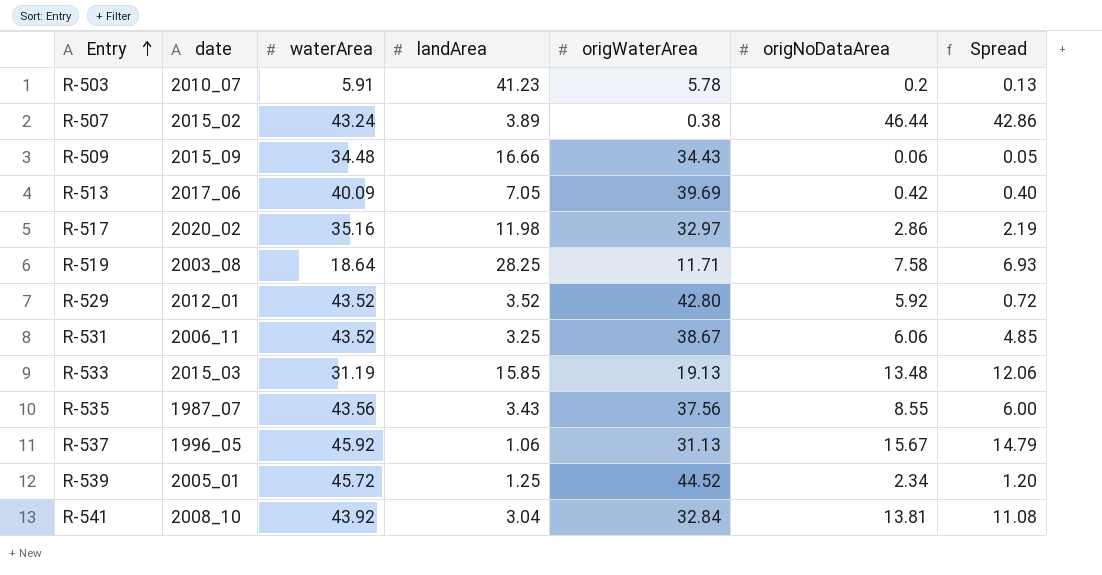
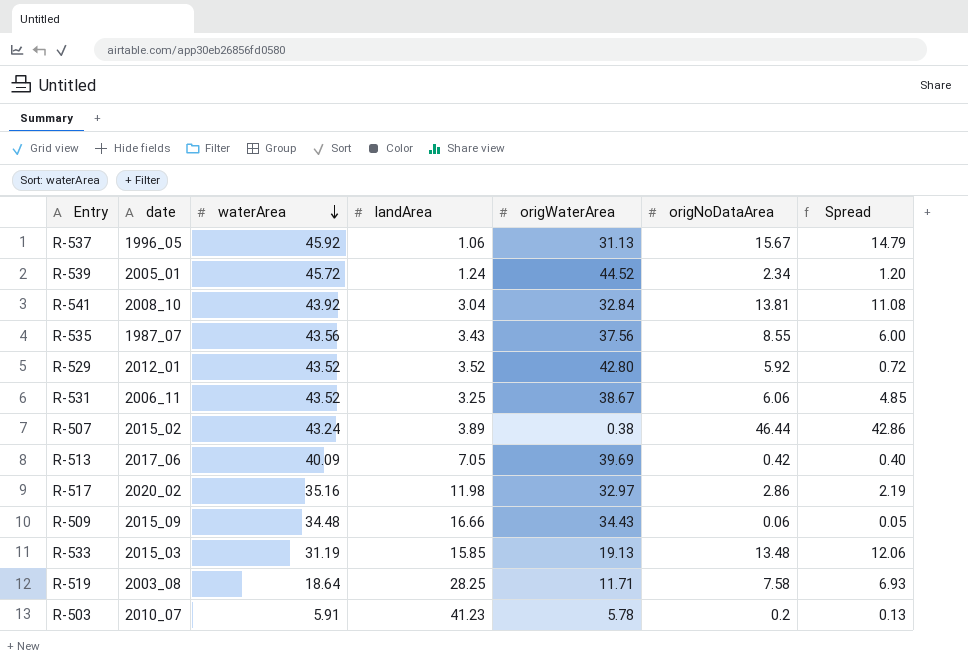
row order: Entry ascending -> waterArea descending
R-539 | landArea: 1.25 -> 1.24

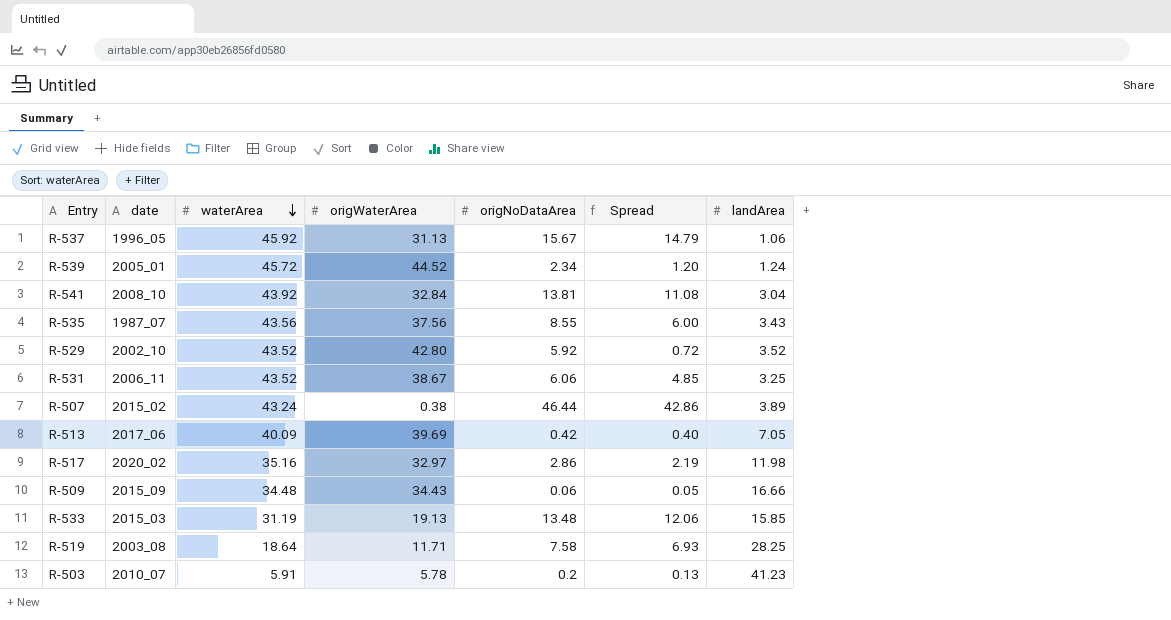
column landArea | position: 4 -> 7
R-529 | date: 2012_01 -> 2002_10

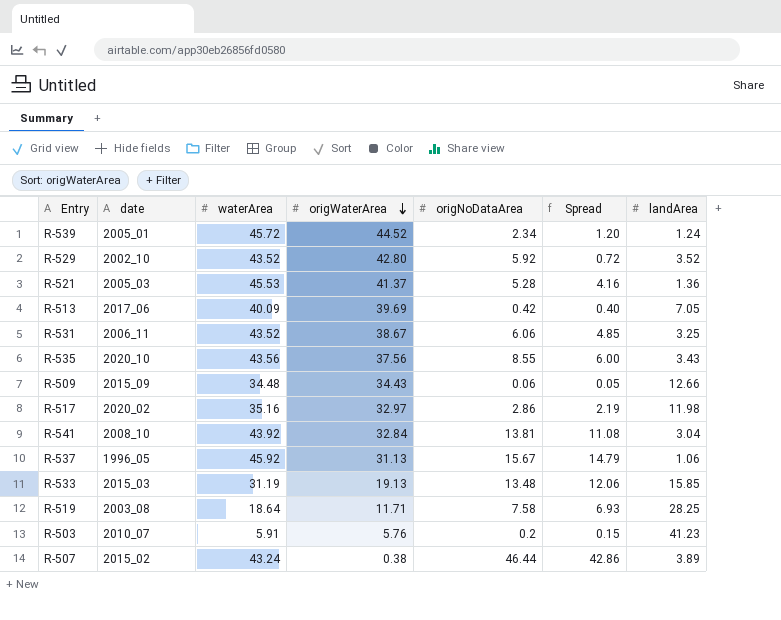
row order: waterArea descending -> origWaterArea descending
row R-521: none -> 2005_03 | 45.53 | 41.37 | 5.28 | 4.16 | 1.36
R-535 | date: 1987_07 -> 2020_10
R-509 | landArea: 16.66 -> 12.66
R-503 | origWaterArea: 5.78 -> 5.76
R-503 | Spread: 0.13 -> 0.15

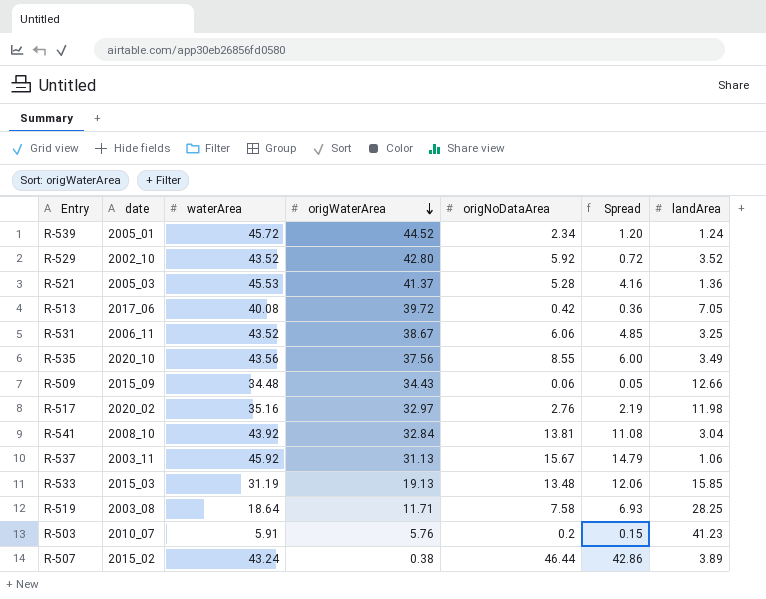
R-513 | waterArea: 40.09 -> 40.08
R-513 | origWaterArea: 39.69 -> 39.72
R-513 | Spread: 0.40 -> 0.36
R-535 | landArea: 3.43 -> 3.49
R-517 | origNoDataArea: 2.86 -> 2.76
R-537 | date: 1996_05 -> 2003_11

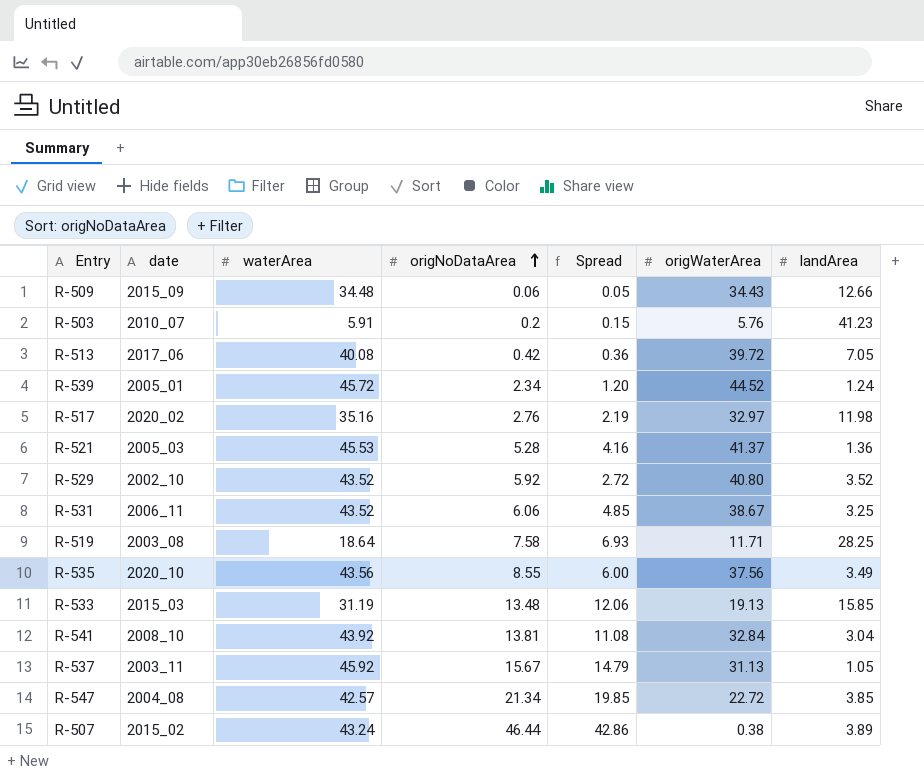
row order: origWaterArea descending -> origNoDataArea ascending
column origWaterArea | position: 4 -> 6
R-529 | Spread: 0.72 -> 2.72
R-529 | origWaterArea: 42.80 -> 40.80
R-537 | landArea: 1.06 -> 1.05
row R-547: none -> 2004_08 | 42.57 | 21.34 | 19.85 | 22.72 | 3.85

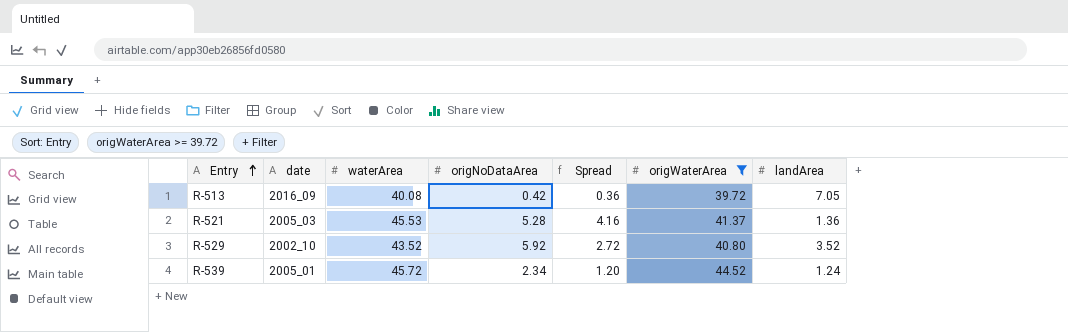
filter: none -> origWaterArea >= 39.72
row order: origNoDataArea ascending -> Entry ascending
R-513 | date: 2017_06 -> 2016_09

